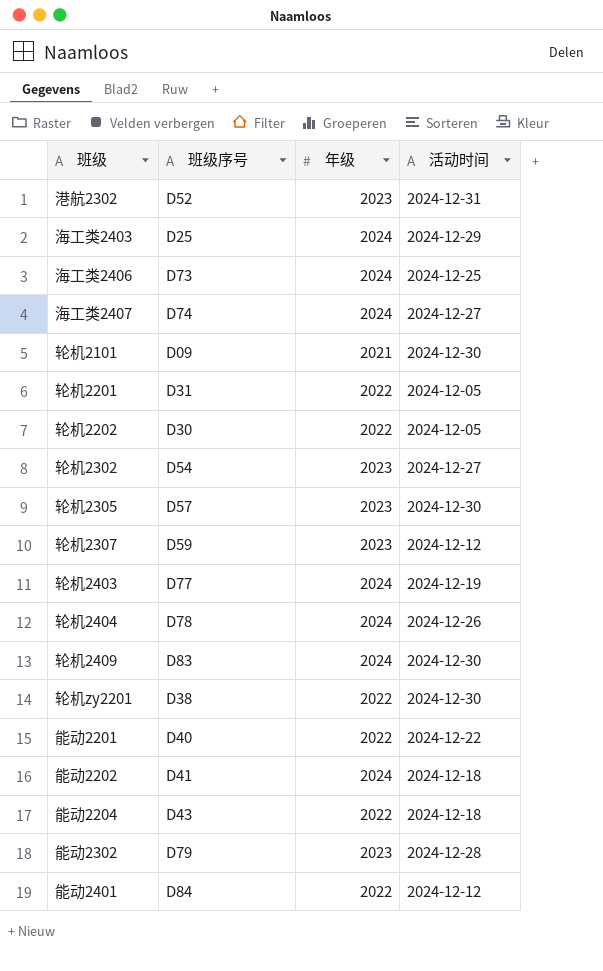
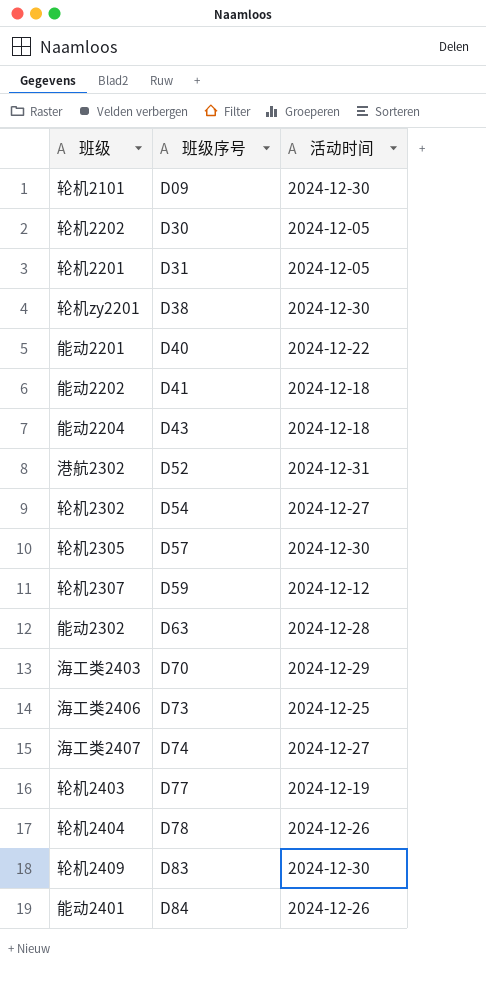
row order: none -> 班级序号 ascending
column 年级 | position: 3 -> none
能动2302 | 班级序号: D79 -> D63
海工类2403 | 班级序号: D25 -> D70
能动2401 | 活动时间: 2024-12-12 -> 2024-12-26

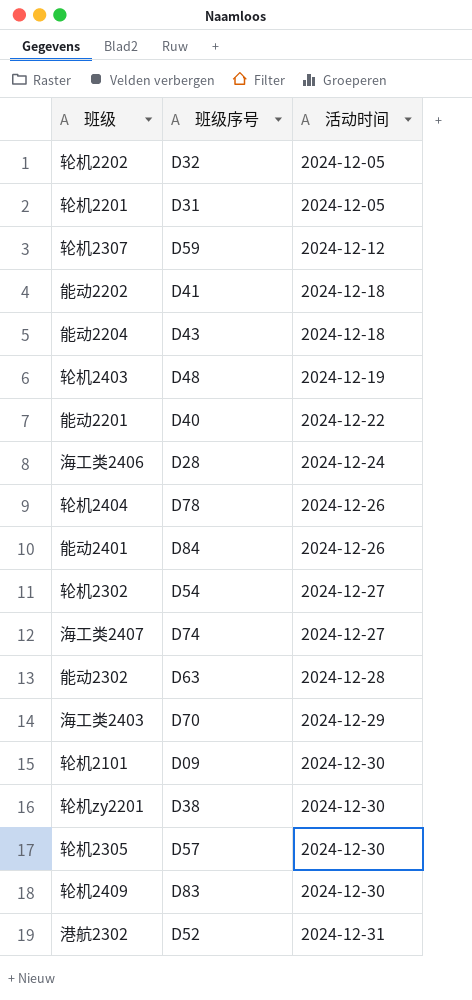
row order: 班级序号 ascending -> 活动时间 ascending
轮机2202 | 班级序号: D30 -> D32
轮机2403 | 班级序号: D77 -> D48
海工类2406 | 班级序号: D73 -> D28
海工类2406 | 活动时间: 2024-12-25 -> 2024-12-24

